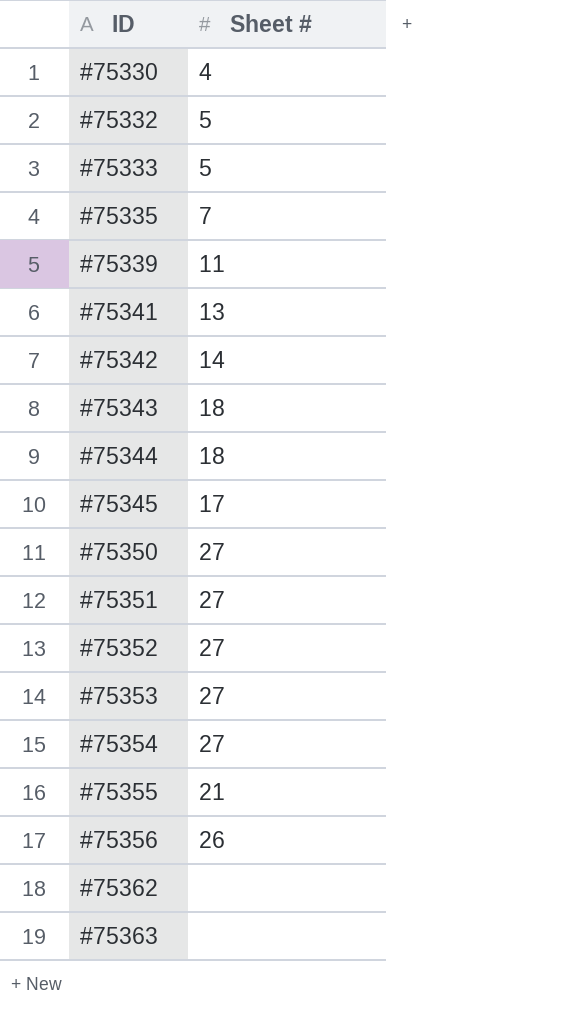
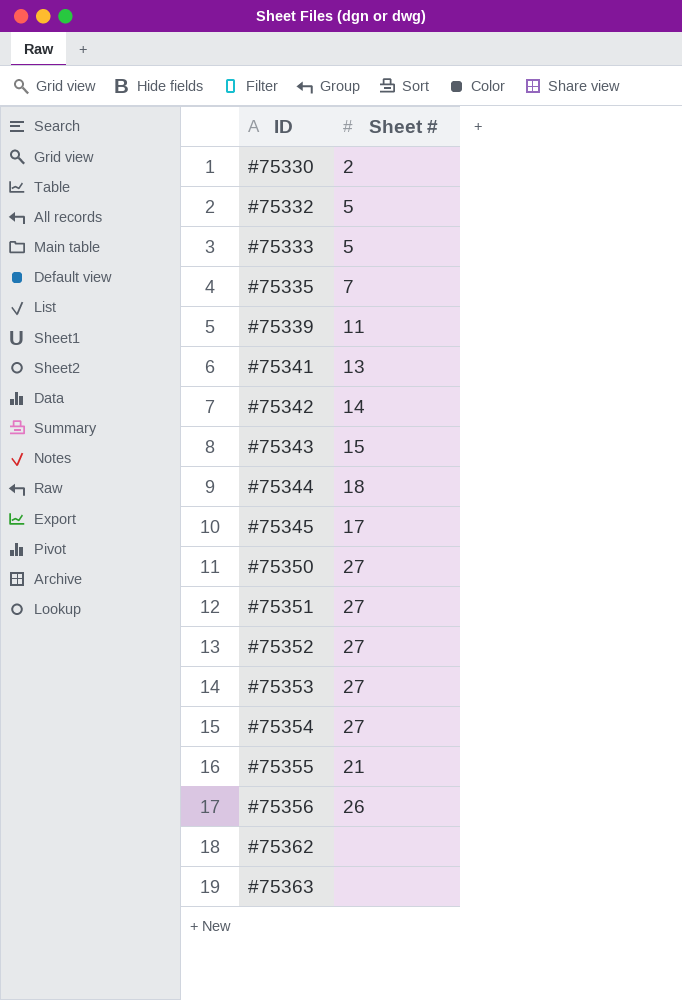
#75330 | Sheet #: 4 -> 2
#75343 | Sheet #: 18 -> 15

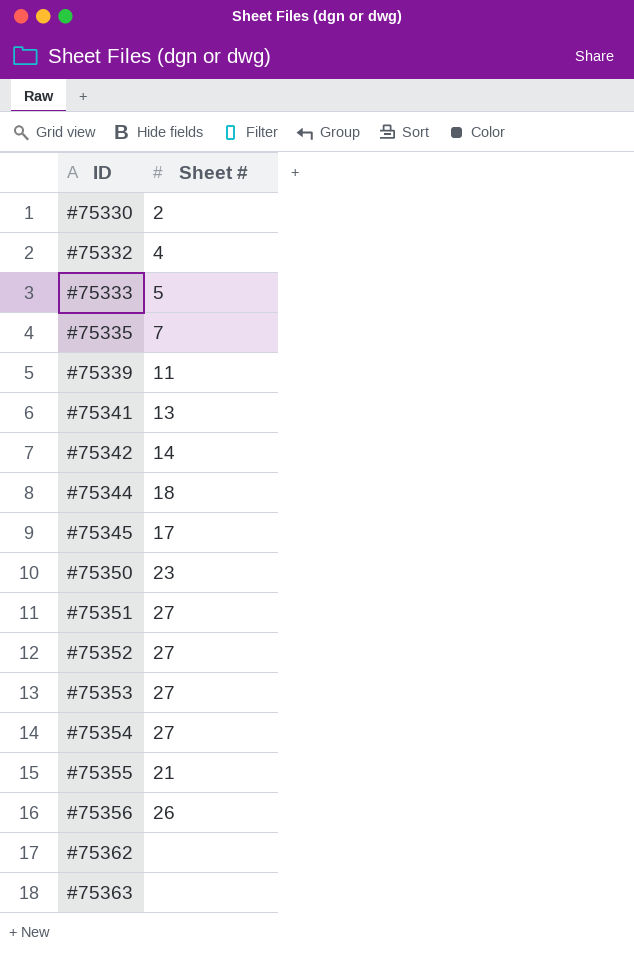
row #75343: 15 -> none
#75332 | Sheet #: 5 -> 4
#75350 | Sheet #: 27 -> 23

